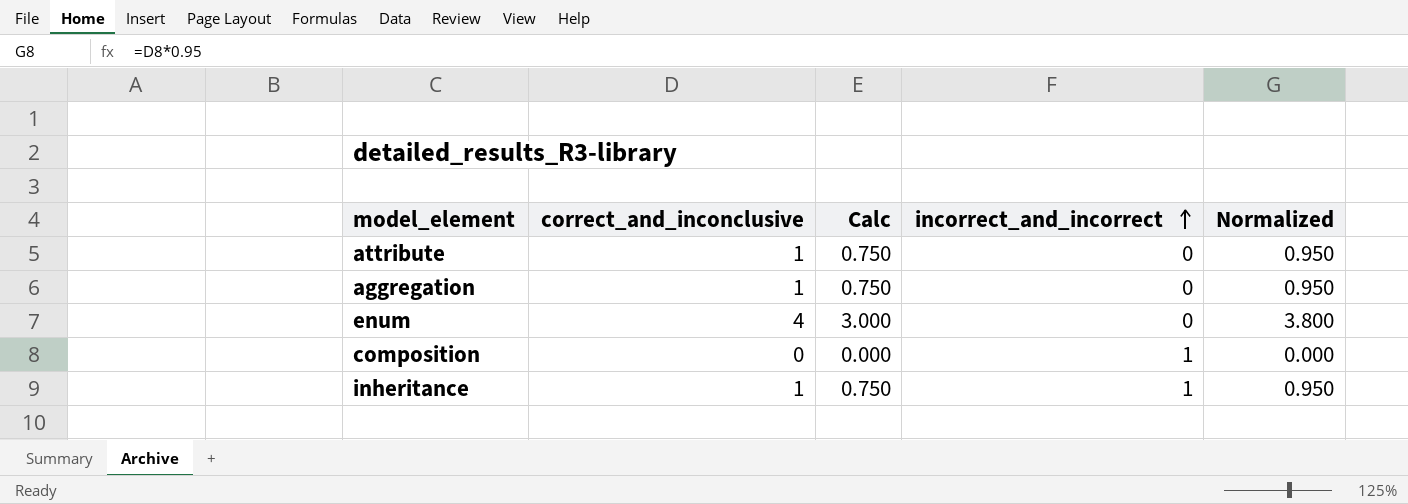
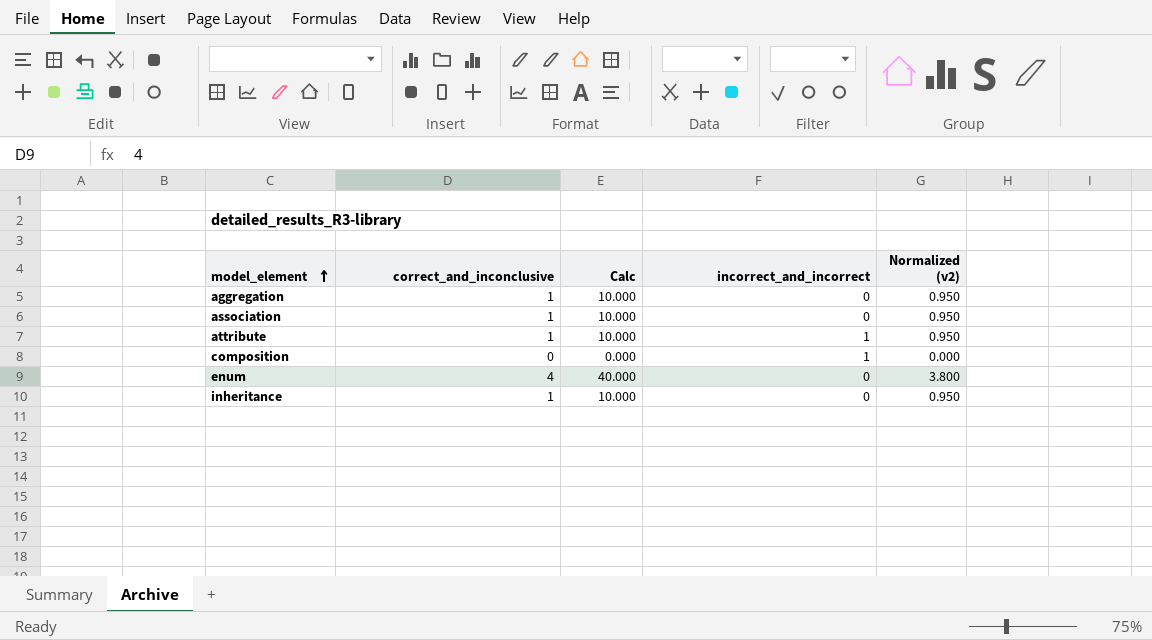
row order: incorrect_and_incorrect ascending -> model_element ascending
column Calc | formula: [correct_and_inconclusive] * 0.75 -> [correct_and_inconclusive] * 10
column name: Normalized -> Normalized (v2)
row association: none -> 1 | 10.000 | 0 | 0.950
attribute | incorrect_and_incorrect: 0 -> 1
inheritance | incorrect_and_incorrect: 1 -> 0

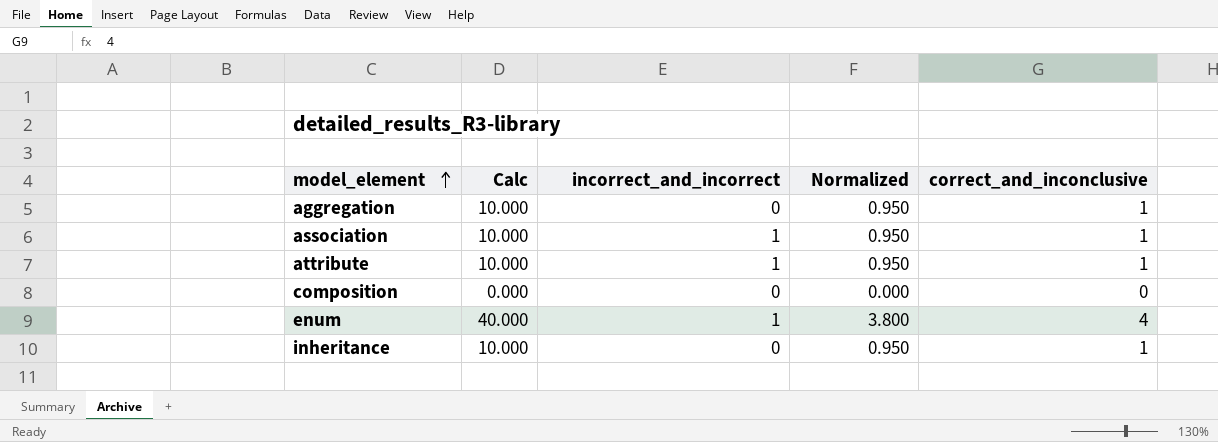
column name: Normalized (v2) -> Normalized
column correct_and_inconclusive | position: 2 -> 5
association | incorrect_and_incorrect: 0 -> 1
composition | incorrect_and_incorrect: 1 -> 0
enum | incorrect_and_incorrect: 0 -> 1

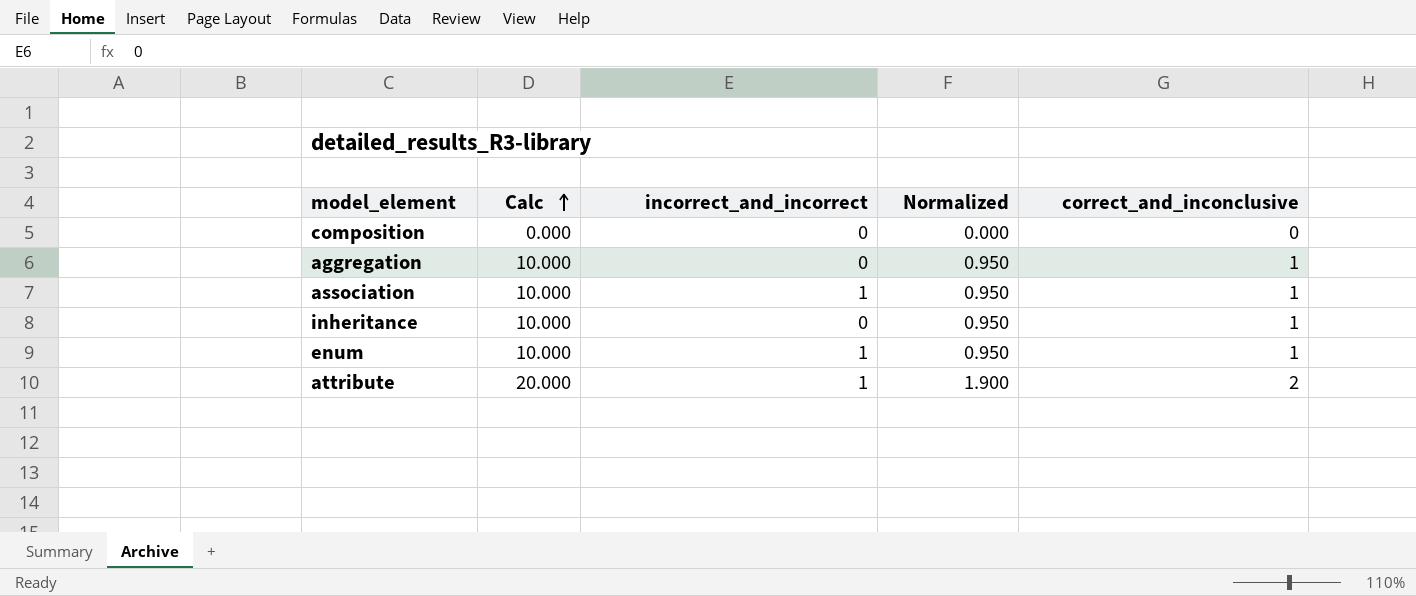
row order: model_element ascending -> Calc ascending
enum | Calc: 40.000 -> 10.000
enum | Normalized: 3.800 -> 0.950
enum | correct_and_inconclusive: 4 -> 1
attribute | Calc: 10.000 -> 20.000
attribute | Normalized: 0.950 -> 1.900
attribute | correct_and_inconclusive: 1 -> 2

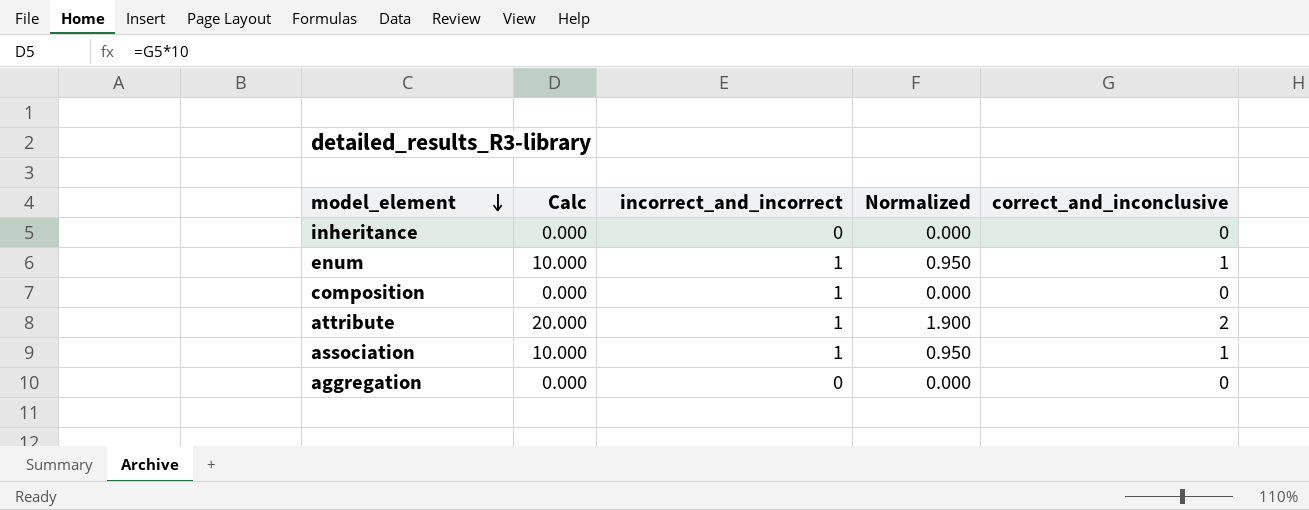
row order: Calc ascending -> model_element descending
inheritance | Calc: 10.000 -> 0.000
inheritance | Normalized: 0.950 -> 0.000
inheritance | correct_and_inconclusive: 1 -> 0
composition | incorrect_and_incorrect: 0 -> 1
aggregation | Calc: 10.000 -> 0.000
aggregation | Normalized: 0.950 -> 0.000
aggregation | correct_and_inconclusive: 1 -> 0

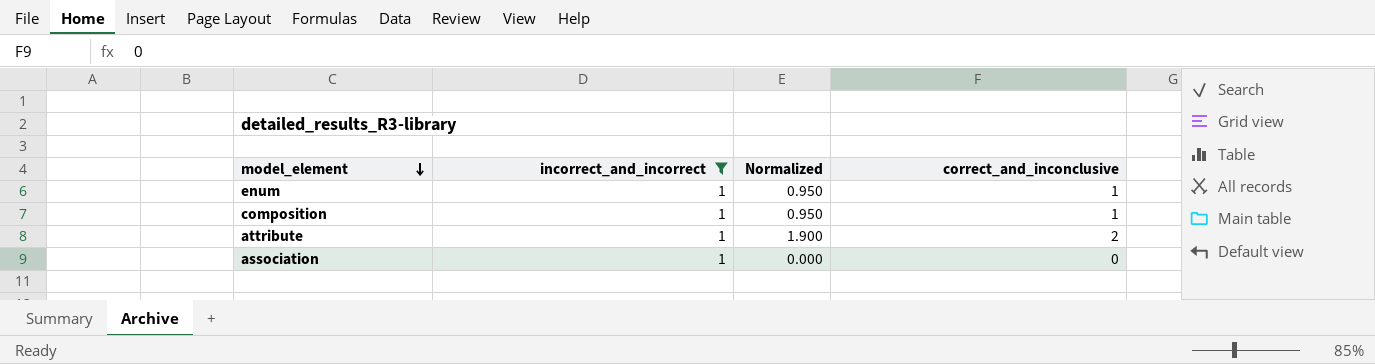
filter: none -> incorrect_and_incorrect = 1
column Calc | formula: [correct_and_inconclusive] * 10 -> none
composition | Normalized: 0.000 -> 0.950
composition | correct_and_inconclusive: 0 -> 1
association | Normalized: 0.950 -> 0.000
association | correct_and_inconclusive: 1 -> 0

